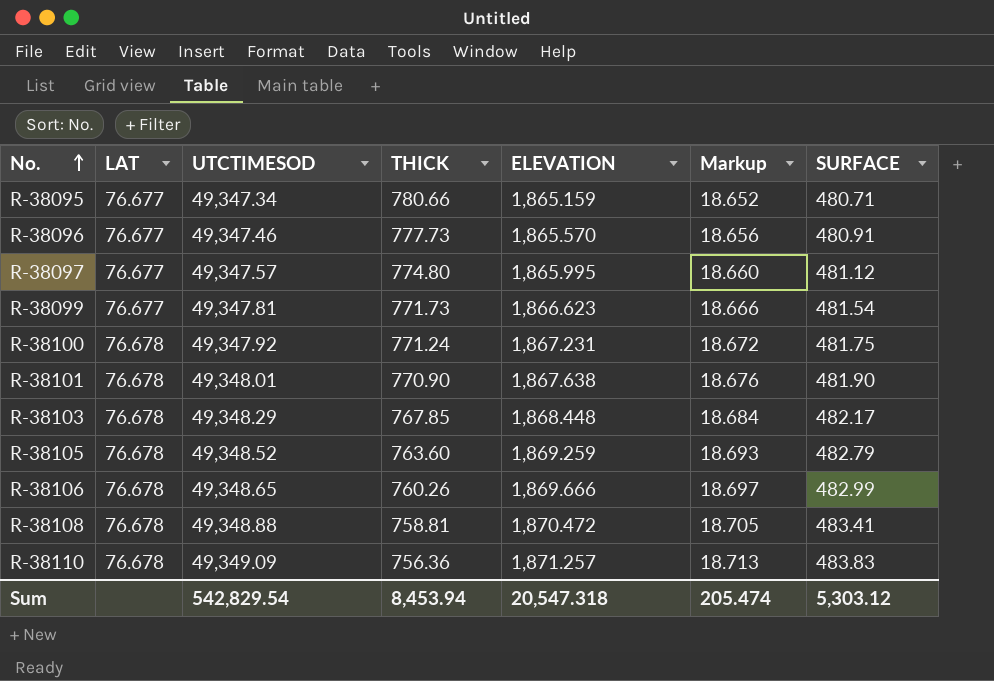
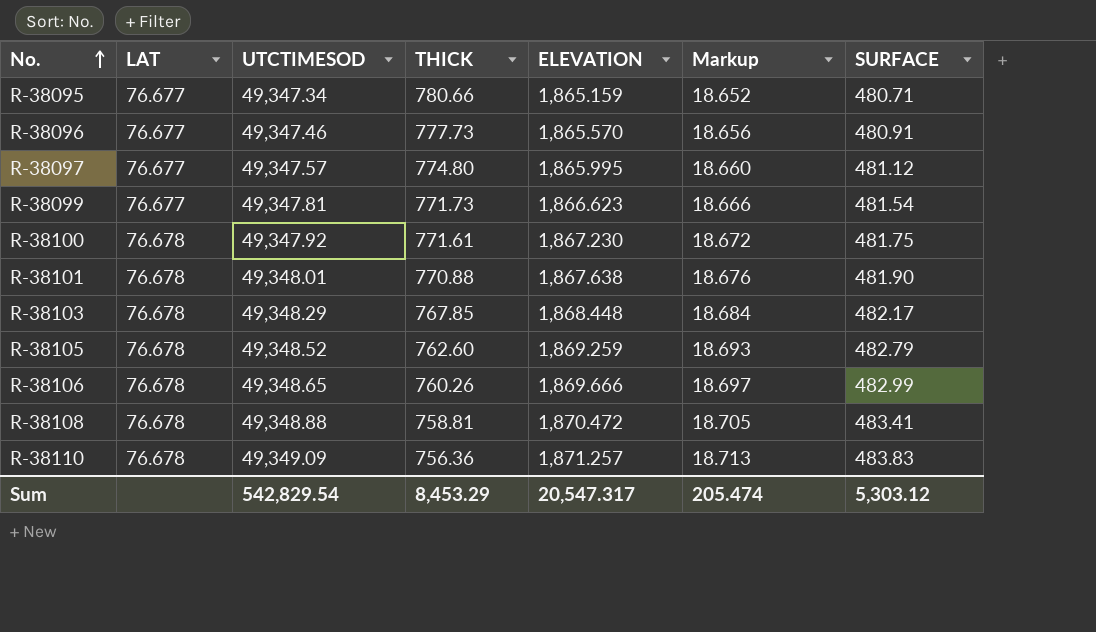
R-38100 | THICK: 771.24 -> 771.61
R-38100 | ELEVATION: 1,867.231 -> 1,867.230
R-38101 | THICK: 770.90 -> 770.88
R-38105 | THICK: 763.60 -> 762.60
Sum | THICK: 8,453.94 -> 8,453.29
Sum | ELEVATION: 20,547.318 -> 20,547.317

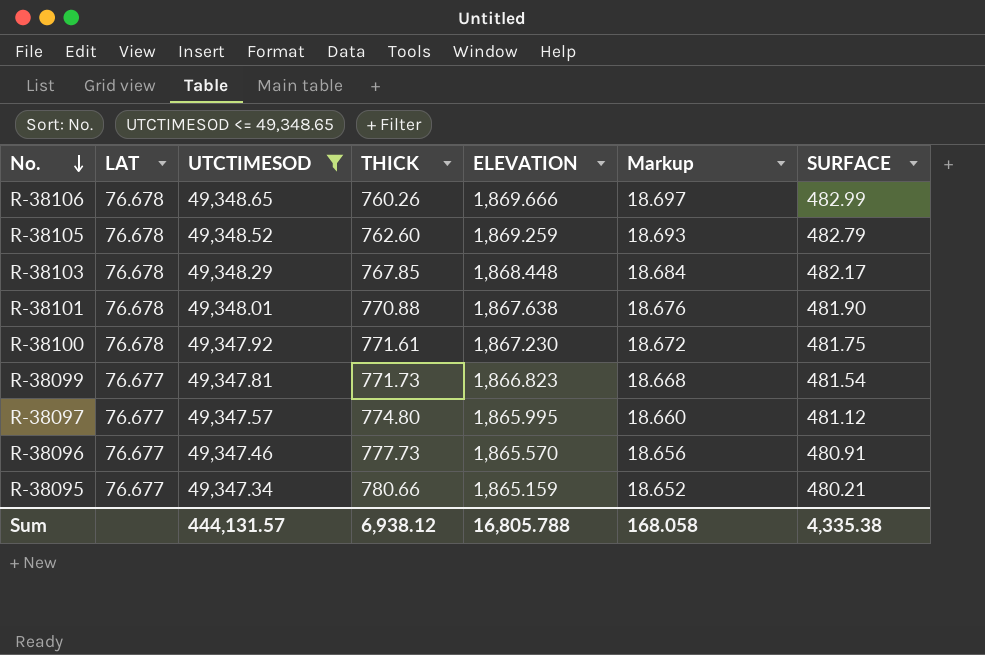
filter: none -> UTCTIMESOD <= 49,348.65
row order: No. ascending -> No. descending
R-38099 | ELEVATION: 1,866.623 -> 1,866.823
R-38099 | Markup: 18.666 -> 18.668
R-38095 | SURFACE: 480.71 -> 480.21
Sum | UTCTIMESOD: 542,829.54 -> 444,131.57
Sum | THICK: 8,453.29 -> 6,938.12
Sum | ELEVATION: 20,547.317 -> 16,805.788
Sum | Markup: 205.474 -> 168.058
Sum | SURFACE: 5,303.12 -> 4,335.38

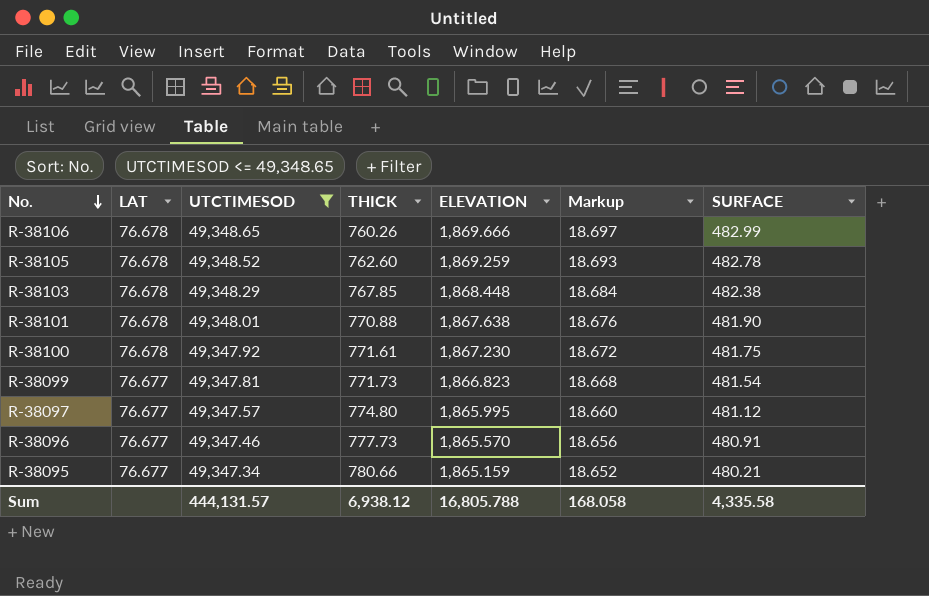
R-38105 | SURFACE: 482.79 -> 482.78
R-38103 | SURFACE: 482.17 -> 482.38
Sum | SURFACE: 4,335.38 -> 4,335.58

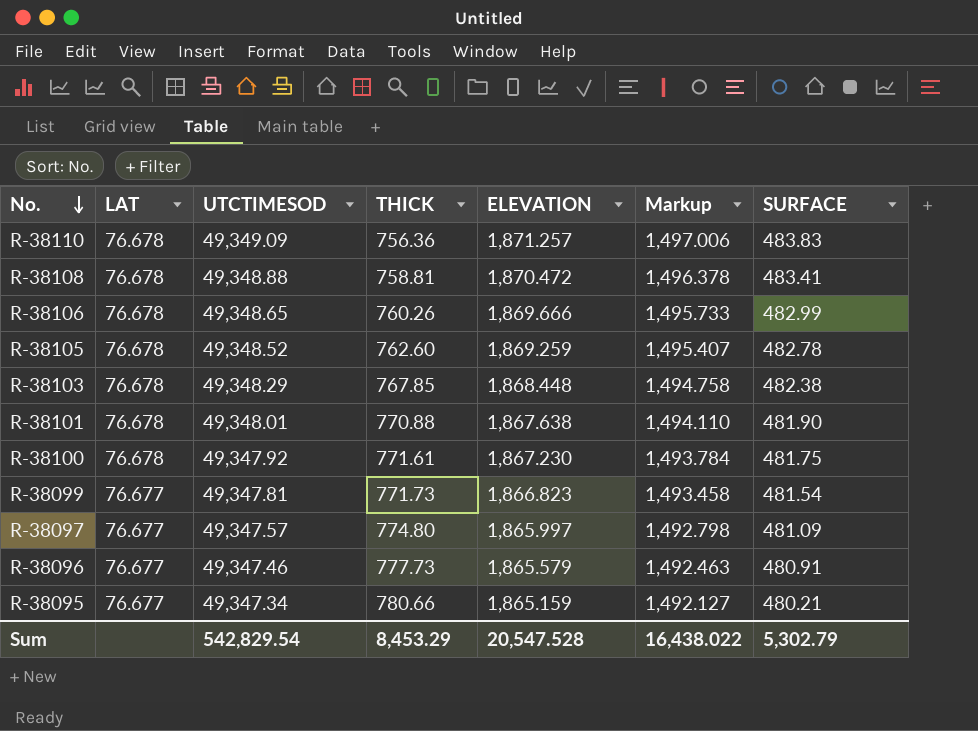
filter: UTCTIMESOD <= 49,348.65 -> none
column Markup | formula: [ELEVATION] * 0.01 -> [ELEVATION] * 0.8
R-38097 | ELEVATION: 1,865.995 -> 1,865.997
R-38097 | SURFACE: 481.12 -> 481.09
R-38096 | ELEVATION: 1,865.570 -> 1,865.579
Sum | UTCTIMESOD: 444,131.57 -> 542,829.54
Sum | THICK: 6,938.12 -> 8,453.29
Sum | ELEVATION: 16,805.788 -> 20,547.528
Sum | Markup: 168.058 -> 16,438.022
Sum | SURFACE: 4,335.58 -> 5,302.79

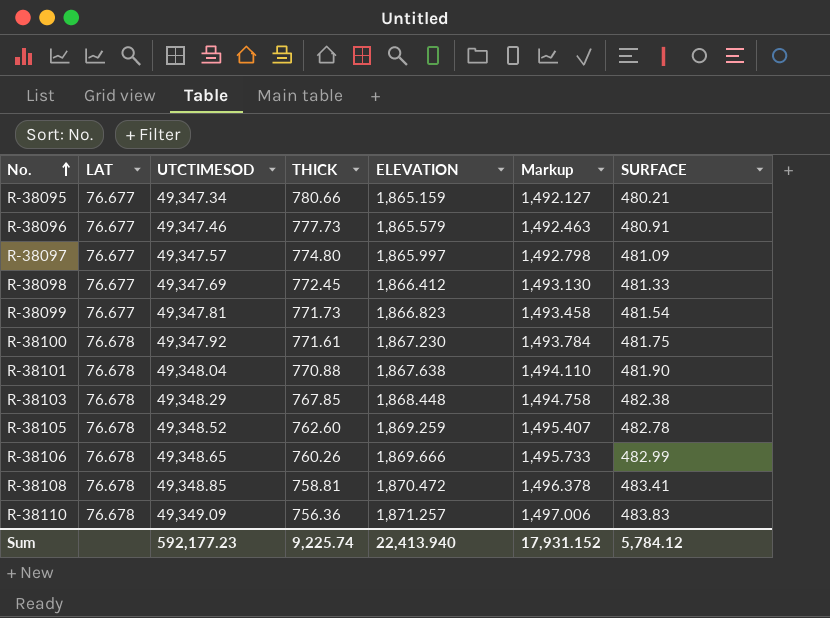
row order: No. descending -> No. ascending
row R-38098: none -> 76.677 | 49,347.69 | 772.45 | 1,866.412 | 1,493.130 | 481.33
R-38101 | UTCTIMESOD: 49,348.01 -> 49,348.04
R-38108 | UTCTIMESOD: 49,348.88 -> 49,348.85
Sum | UTCTIMESOD: 542,829.54 -> 592,177.23
Sum | THICK: 8,453.29 -> 9,225.74
Sum | ELEVATION: 20,547.528 -> 22,413.940
Sum | Markup: 16,438.022 -> 17,931.152
Sum | SURFACE: 5,302.79 -> 5,784.12

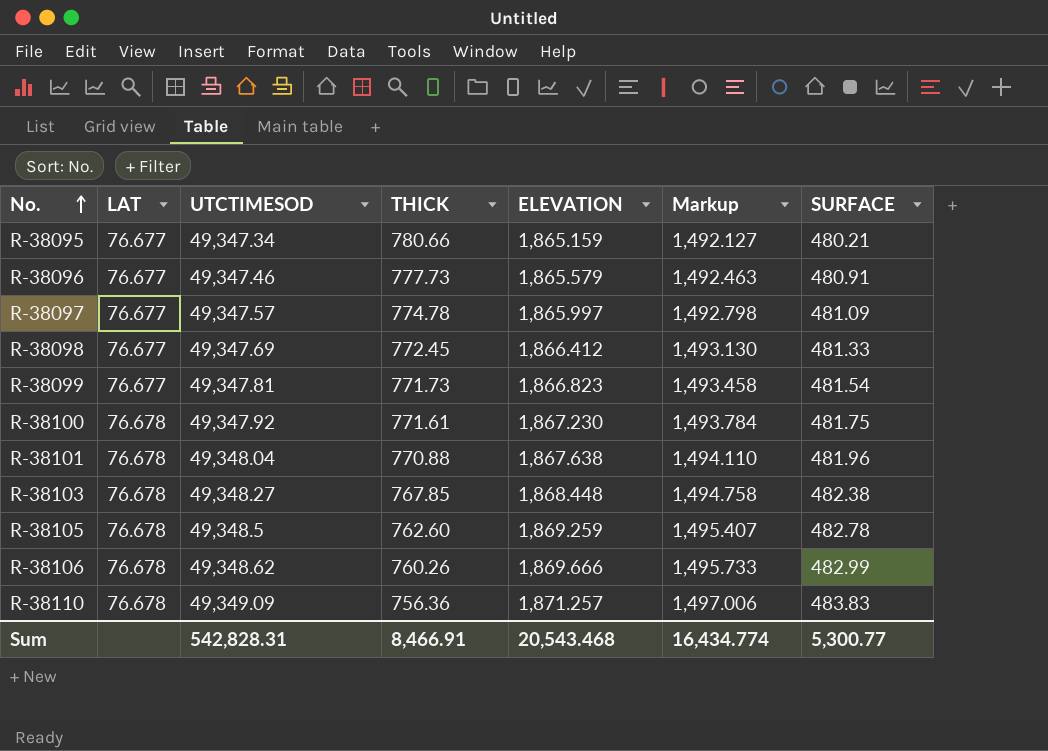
row R-38108: 76.678 | 49,348.85 | 758.81 | 1,870.472 | 1,496.378 | 483.41 -> none
R-38097 | THICK: 774.80 -> 774.78
R-38101 | SURFACE: 481.90 -> 481.96
R-38103 | UTCTIMESOD: 49,348.29 -> 49,348.27
R-38105 | UTCTIMESOD: 49,348.52 -> 49,348.5
R-38106 | UTCTIMESOD: 49,348.65 -> 49,348.62
Sum | UTCTIMESOD: 592,177.23 -> 542,828.31
Sum | THICK: 9,225.74 -> 8,466.91
Sum | ELEVATION: 22,413.940 -> 20,543.468
Sum | Markup: 17,931.152 -> 16,434.774
Sum | SURFACE: 5,784.12 -> 5,300.77

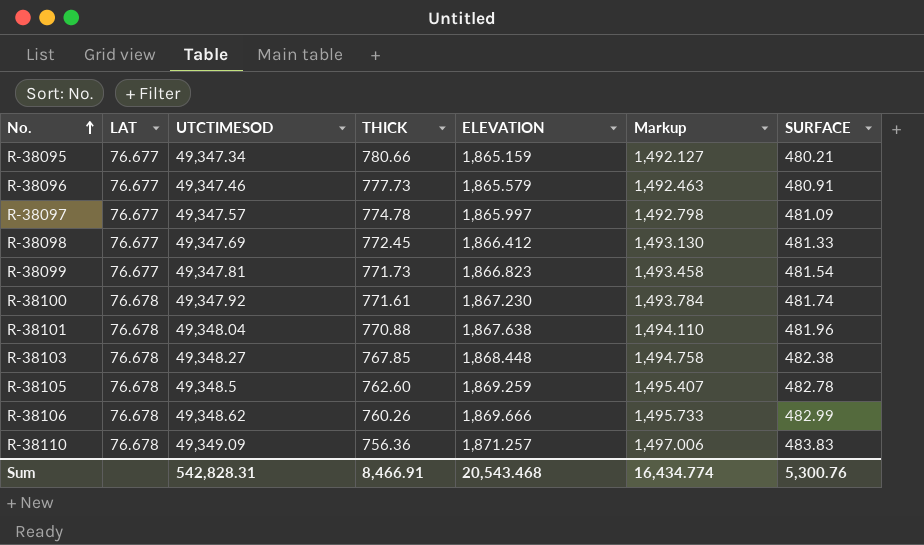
R-38100 | SURFACE: 481.75 -> 481.74
Sum | SURFACE: 5,300.77 -> 5,300.76

